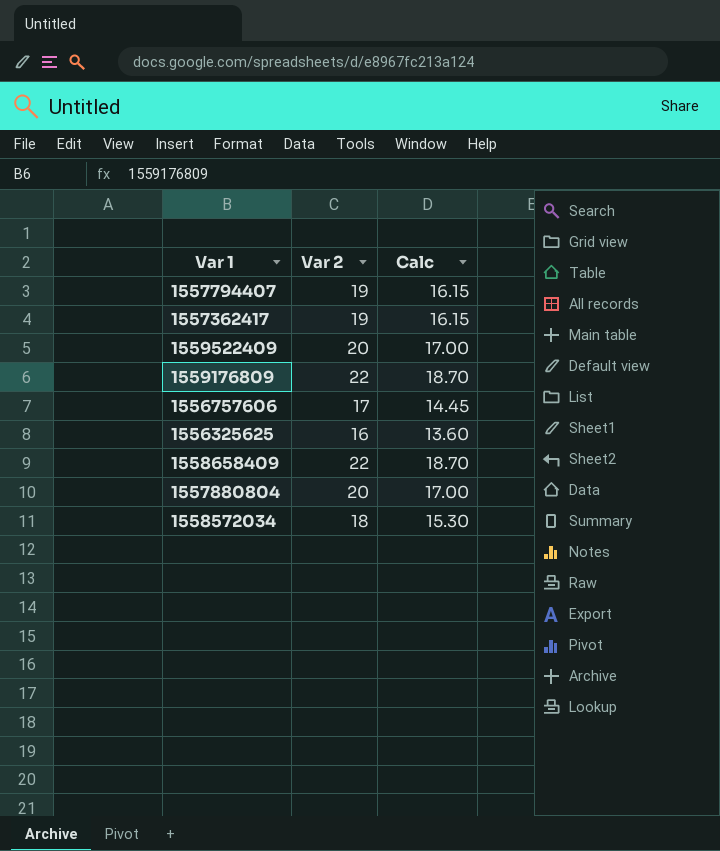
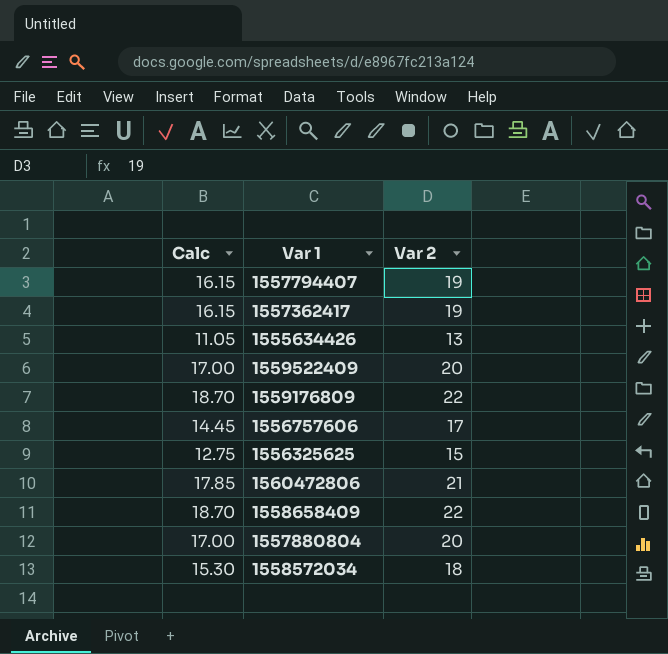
column Calc | position: 3 -> 1
row 1555634426: none -> 11.05 | 13
1556325625 | Calc: 13.60 -> 12.75
1556325625 | Var 2: 16 -> 15
row 1560472806: none -> 17.85 | 21

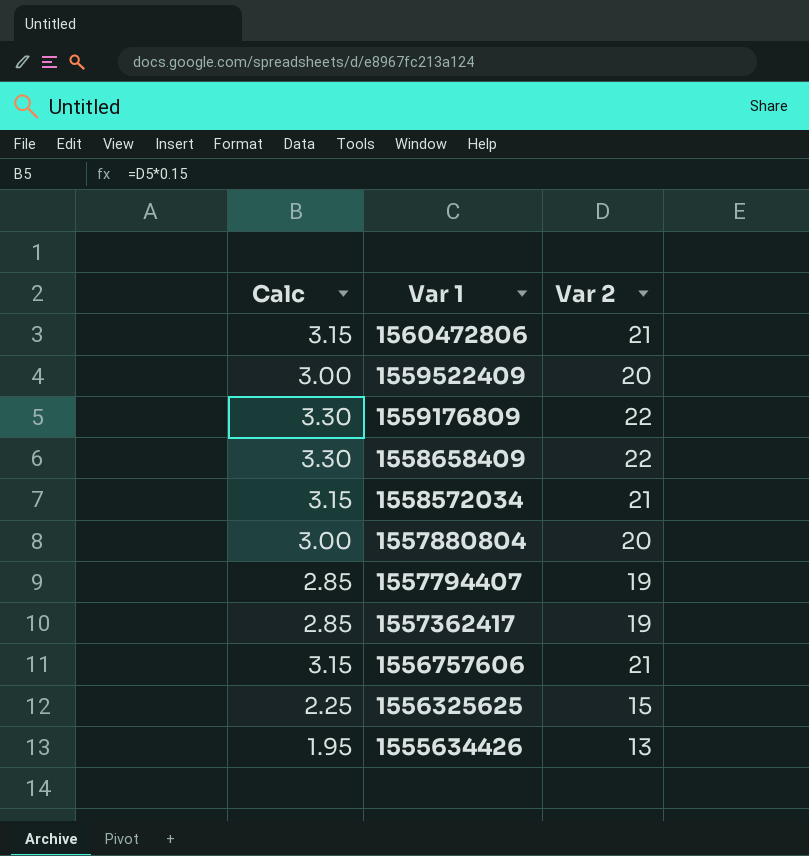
row order: none -> Var 1 descending
column Calc | formula: [Var 2] * 0.85 -> [Var 2] * 0.15
1558572034 | Var 2: 18 -> 21
1556757606 | Var 2: 17 -> 21

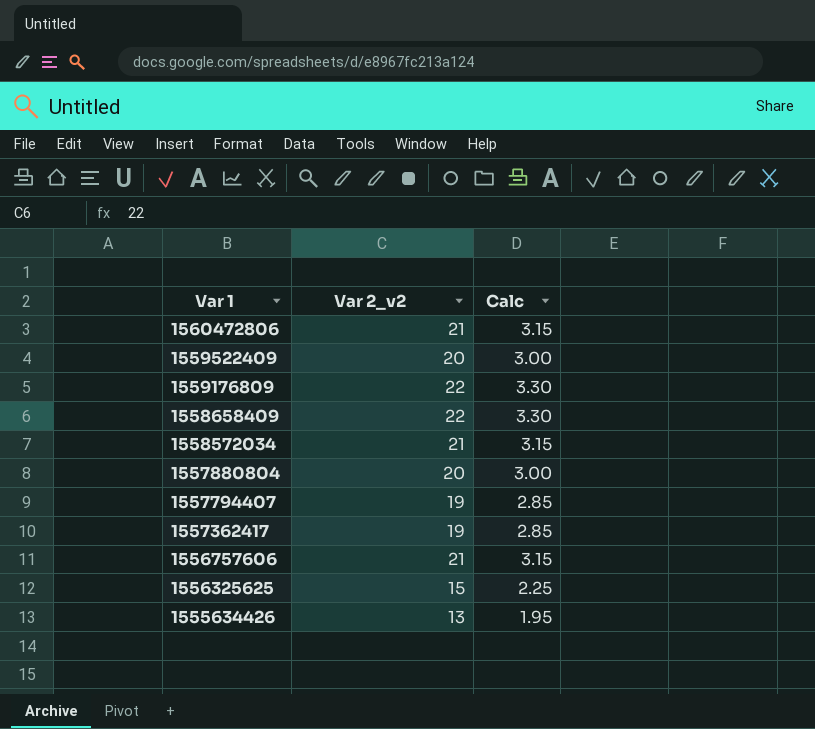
column name: Var 2 -> Var 2_v2
column Calc | position: 1 -> 3

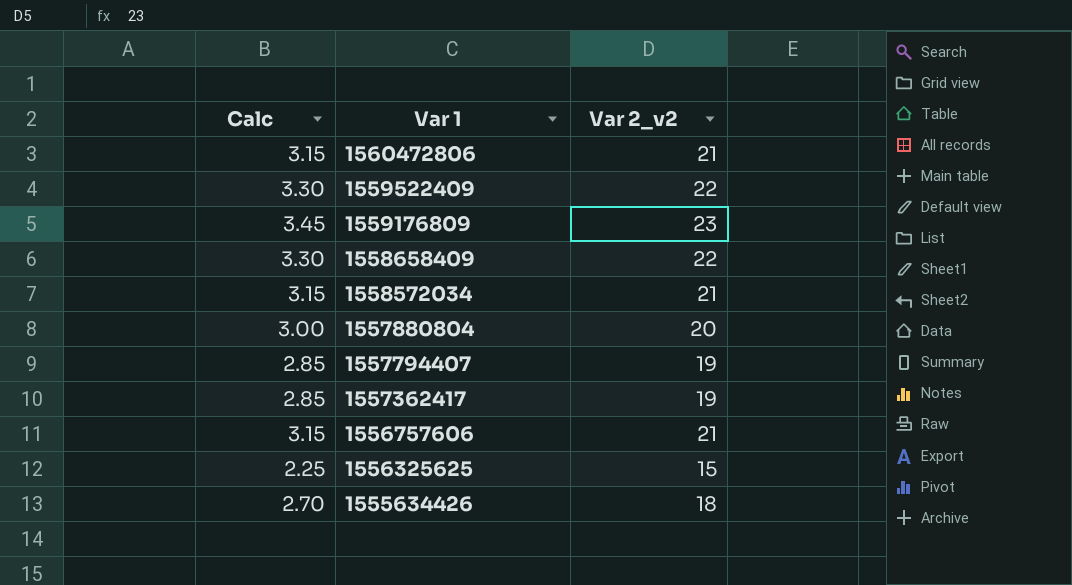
column Calc | position: 3 -> 1
1559522409 | Calc: 3.00 -> 3.30
1559522409 | Var 2_v2: 20 -> 22
1559176809 | Calc: 3.30 -> 3.45
1559176809 | Var 2_v2: 22 -> 23
1555634426 | Calc: 1.95 -> 2.70
1555634426 | Var 2_v2: 13 -> 18

